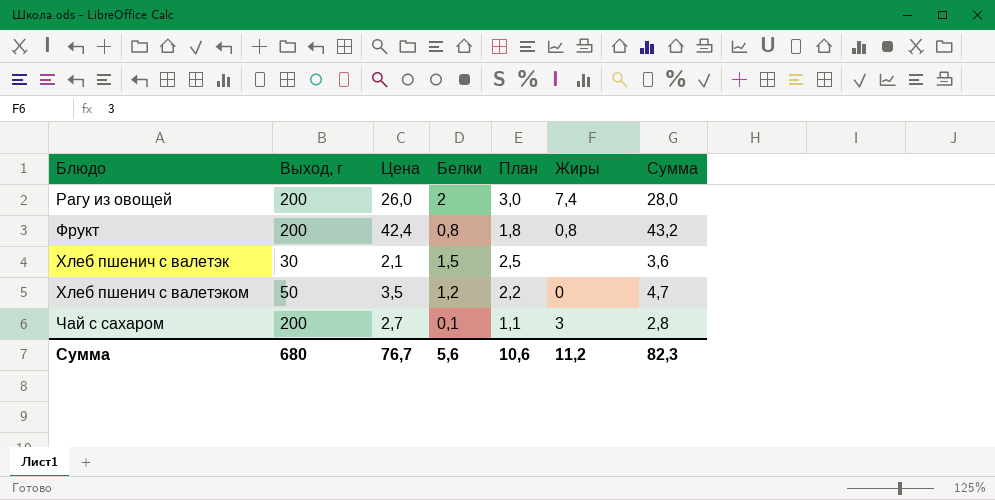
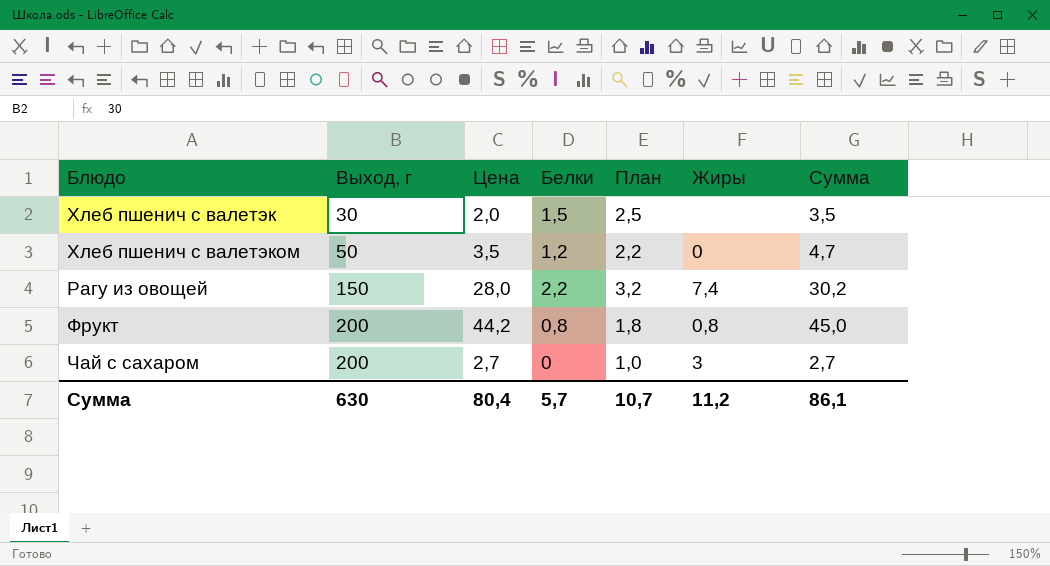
row order: Блюдо ascending -> Выход, г ascending
Хлеб пшенич с валетэк | Цена: 2,1 -> 2,0
Хлеб пшенич с валетэк | Сумма: 3,6 -> 3,5
Рагу из овощей | Выход, г: 200 -> 150
Рагу из овощей | Цена: 26,0 -> 28,0
Рагу из овощей | Белки: 2 -> 2,2
Рагу из овощей | План: 3,0 -> 3,2
Рагу из овощей | Сумма: 28,0 -> 30,2
Фрукт | Цена: 42,4 -> 44,2
Фрукт | Сумма: 43,2 -> 45,0
Чай с сахаром | Белки: 0,1 -> 0
Чай с сахаром | План: 1,1 -> 1,0
Чай с сахаром | Сумма: 2,8 -> 2,7
Сумма | Выход, г: 680 -> 630
Сумма | Цена: 76,7 -> 80,4
Сумма | Белки: 5,6 -> 5,7
Сумма | План: 10,6 -> 10,7
Сумма | Сумма: 82,3 -> 86,1

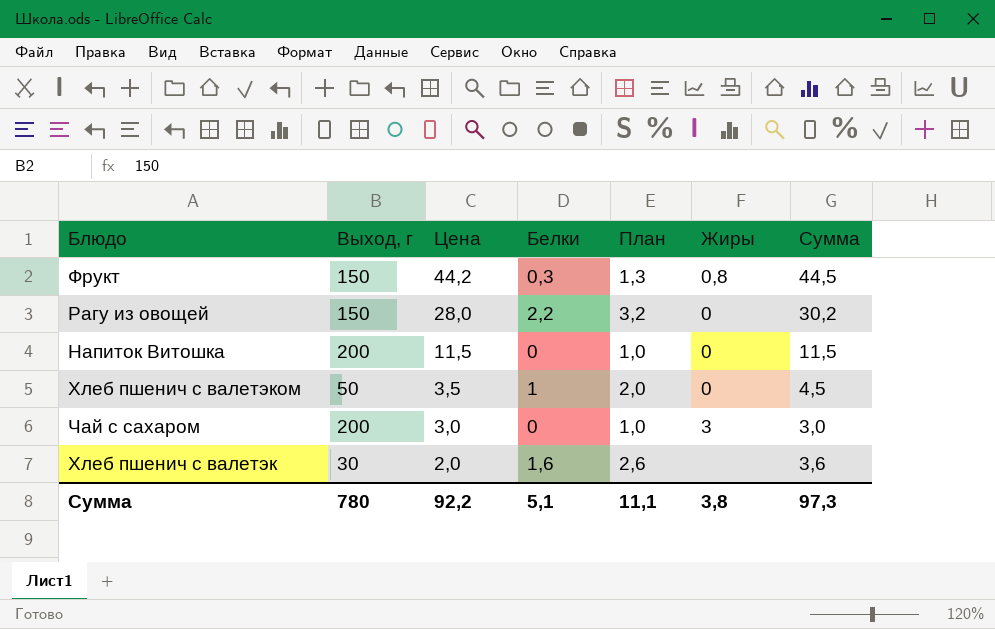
row order: Выход, г ascending -> Цена descending
Фрукт | Выход, г: 200 -> 150
Фрукт | Белки: 0,8 -> 0,3
Фрукт | План: 1,8 -> 1,3
Фрукт | Сумма: 45,0 -> 44,5
Рагу из овощей | Жиры: 7,4 -> 0
row Напиток Витошка: none -> 200 | 11,5 | 0 | 1,0 | 0 | 11,5
Хлеб пшенич с валетэком | Белки: 1,2 -> 1
Хлеб пшенич с валетэком | План: 2,2 -> 2,0
Хлеб пшенич с валетэком | Сумма: 4,7 -> 4,5
Чай с сахаром | Цена: 2,7 -> 3,0
Чай с сахаром | Сумма: 2,7 -> 3,0
Хлеб пшенич с валетэк | Белки: 1,5 -> 1,6
Хлеб пшенич с валетэк | План: 2,5 -> 2,6
Хлеб пшенич с валетэк | Сумма: 3,5 -> 3,6
Сумма | Выход, г: 630 -> 780
Сумма | Цена: 80,4 -> 92,2
Сумма | Белки: 5,7 -> 5,1
Сумма | План: 10,7 -> 11,1
Сумма | Жиры: 11,2 -> 3,8
Сумма | Сумма: 86,1 -> 97,3

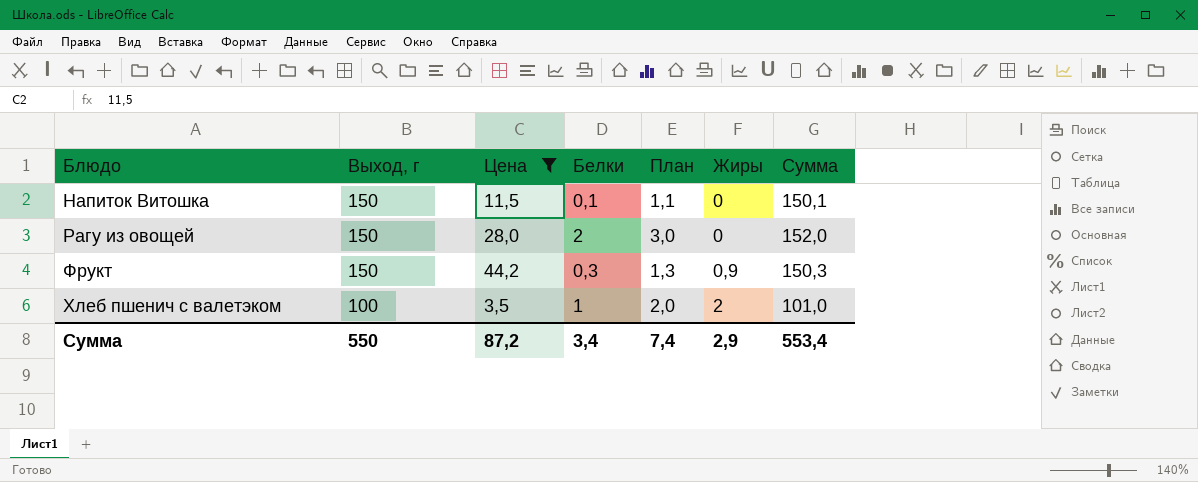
filter: none -> Цена >= 3,5
row order: Цена descending -> Блюдо ascending
column Сумма | formula: [Цена] + [Белки] -> [Выход, г] + [Белки]
Напиток Витошка | Выход, г: 200 -> 150
Напиток Витошка | Белки: 0 -> 0,1
Напиток Витошка | План: 1,0 -> 1,1
Рагу из овощей | Белки: 2,2 -> 2
Рагу из овощей | План: 3,2 -> 3,0
Фрукт | Жиры: 0,8 -> 0,9
Хлеб пшенич с валетэком | Выход, г: 50 -> 100
Хлеб пшенич с валетэком | Жиры: 0 -> 2
Сумма | Выход, г: 780 -> 550
Сумма | Цена: 92,2 -> 87,2
Сумма | Белки: 5,1 -> 3,4
Сумма | План: 11,1 -> 7,4
Сумма | Жиры: 3,8 -> 2,9
Сумма | Сумма: 97,3 -> 553,4

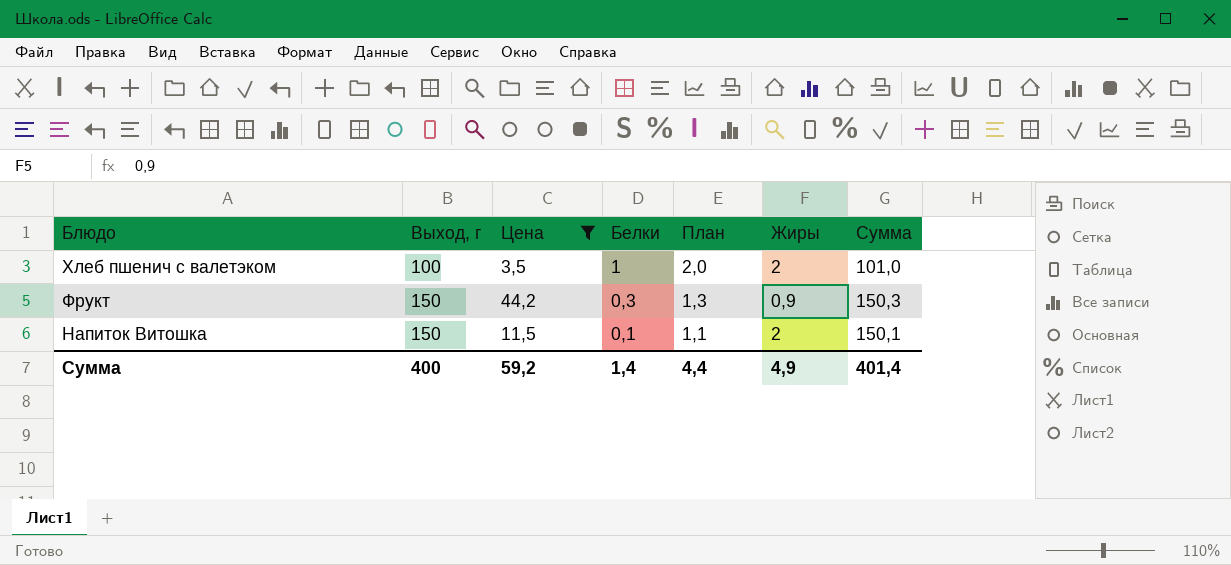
row order: Блюдо ascending -> Блюдо descending
row Рагу из овощей: 150 | 28,0 | 2 | 3,0 | 0 | 152,0 -> none
Напиток Витошка | Жиры: 0 -> 2
Сумма | Выход, г: 550 -> 400
Сумма | Цена: 87,2 -> 59,2
Сумма | Белки: 3,4 -> 1,4
Сумма | План: 7,4 -> 4,4
Сумма | Жиры: 2,9 -> 4,9
Сумма | Сумма: 553,4 -> 401,4

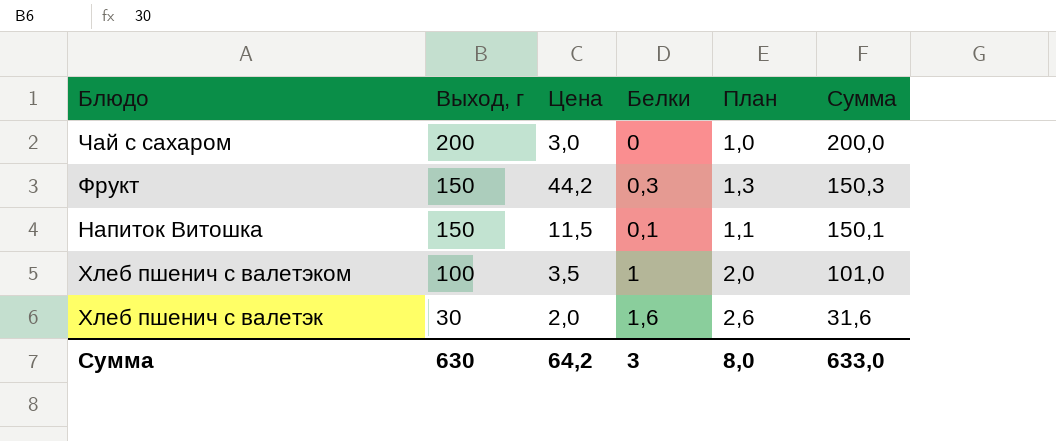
filter: Цена >= 3,5 -> none
row order: Блюдо descending -> Выход, г descending
column Жиры | position: 6 -> none
Сумма | Выход, г: 400 -> 630
Сумма | Цена: 59,2 -> 64,2
Сумма | Белки: 1,4 -> 3
Сумма | План: 4,4 -> 8,0
Сумма | Сумма: 401,4 -> 633,0

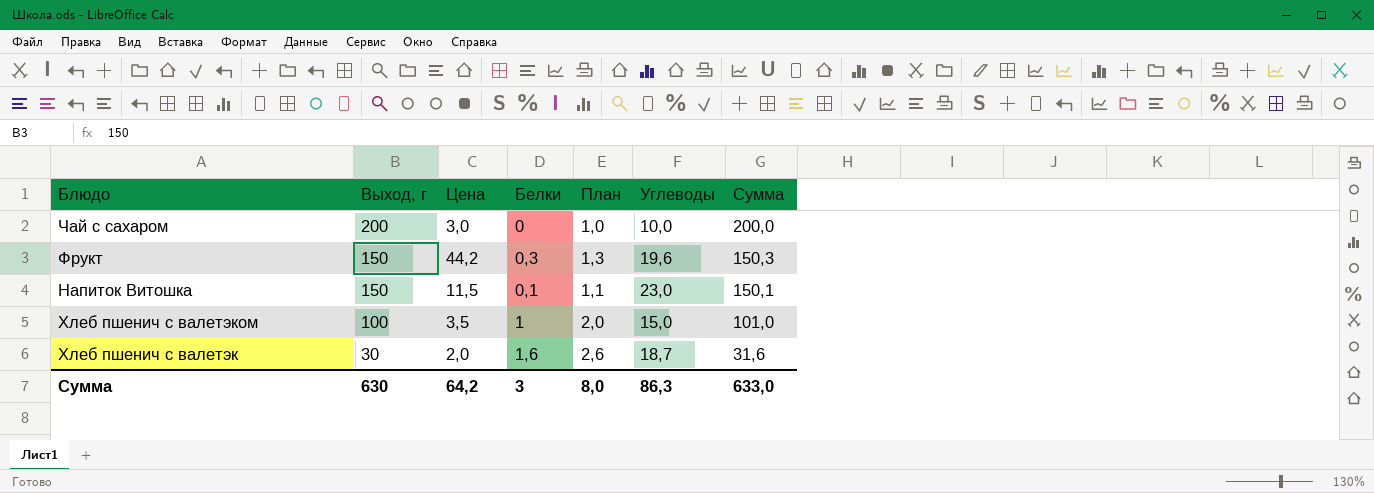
column Углеводы | position: none -> 6

